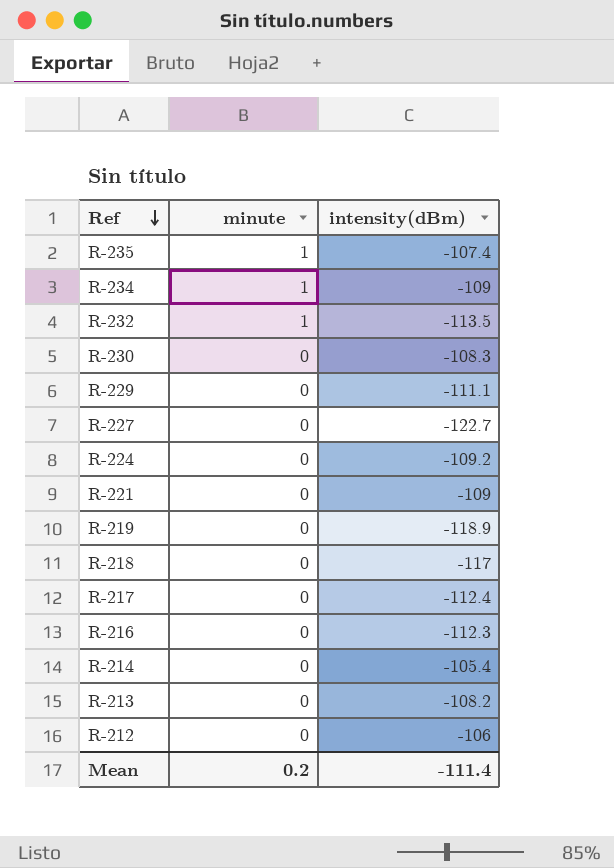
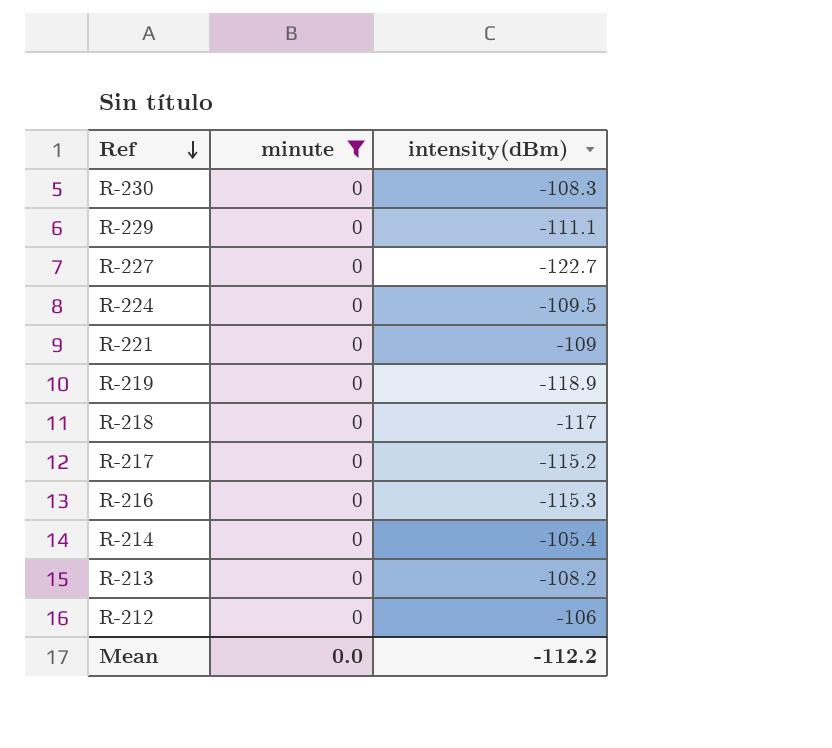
filter: none -> minute = 0
R-224 | intensity(dBm): -109.2 -> -109.5
R-217 | intensity(dBm): -112.4 -> -115.2
R-216 | intensity(dBm): -112.3 -> -115.3
Mean | minute: 0.2 -> 0.0
Mean | intensity(dBm): -111.4 -> -112.2

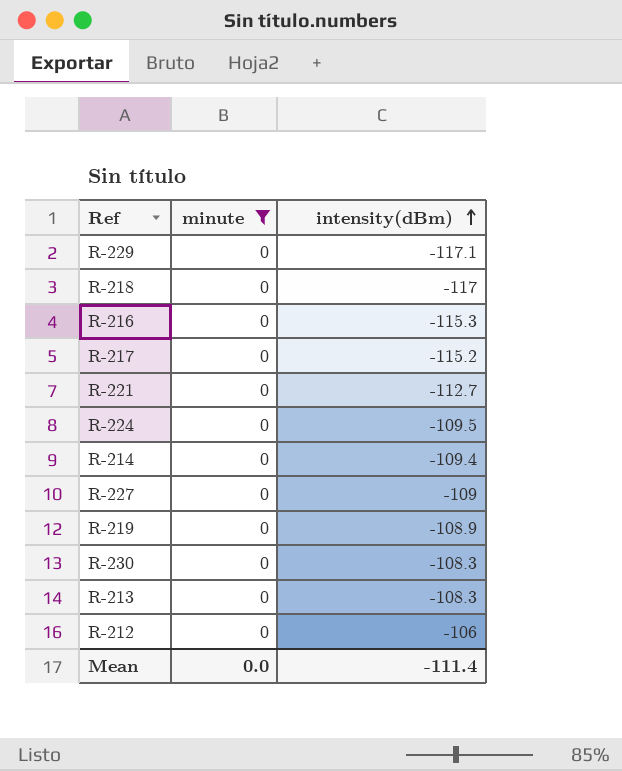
row order: Ref descending -> intensity(dBm) ascending
R-229 | intensity(dBm): -111.1 -> -117.1
R-221 | intensity(dBm): -109 -> -112.7
R-214 | intensity(dBm): -105.4 -> -109.4
R-227 | intensity(dBm): -122.7 -> -109
R-219 | intensity(dBm): -118.9 -> -108.9
R-213 | intensity(dBm): -108.2 -> -108.3
Mean | intensity(dBm): -112.2 -> -111.4

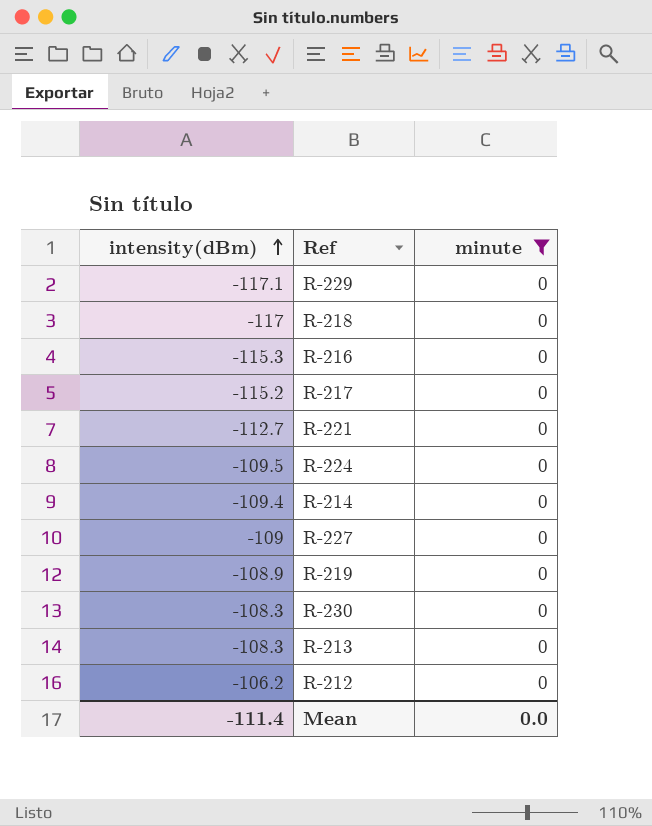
column intensity(dBm) | position: 3 -> 1
R-212 | intensity(dBm): -106 -> -106.2

